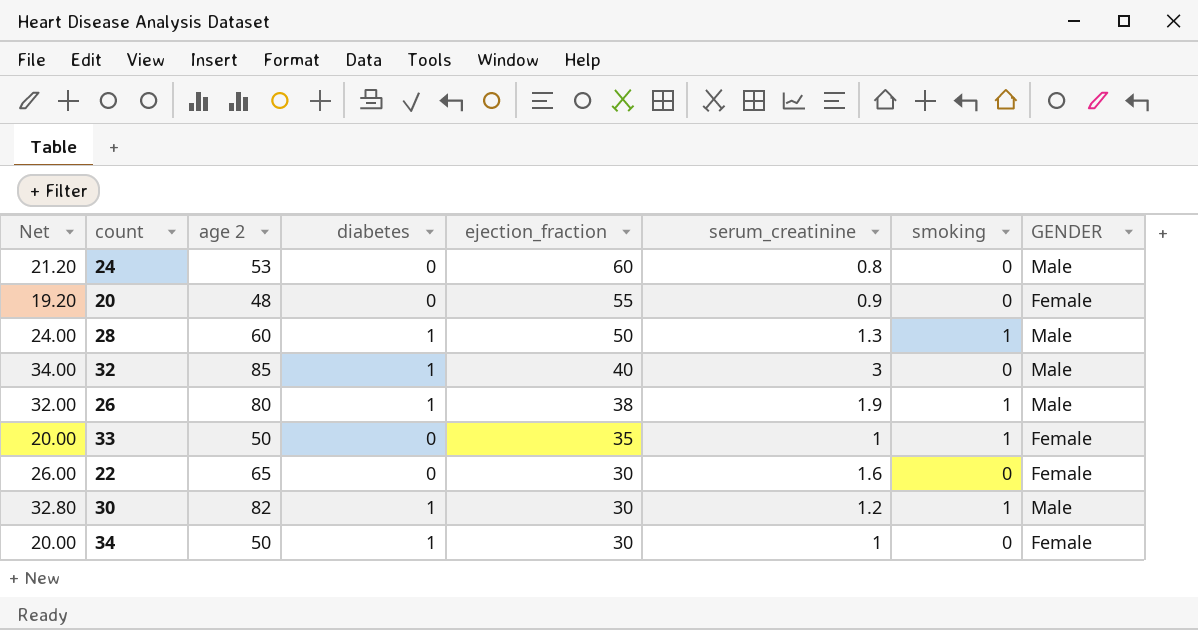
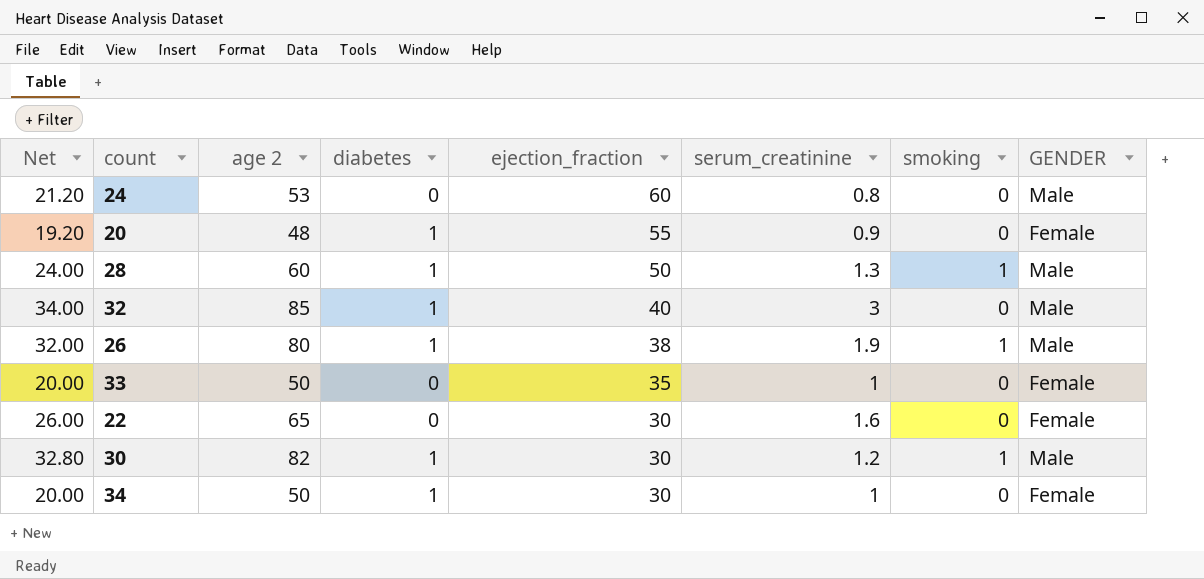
20 | diabetes: 0 -> 1
33 | smoking: 1 -> 0

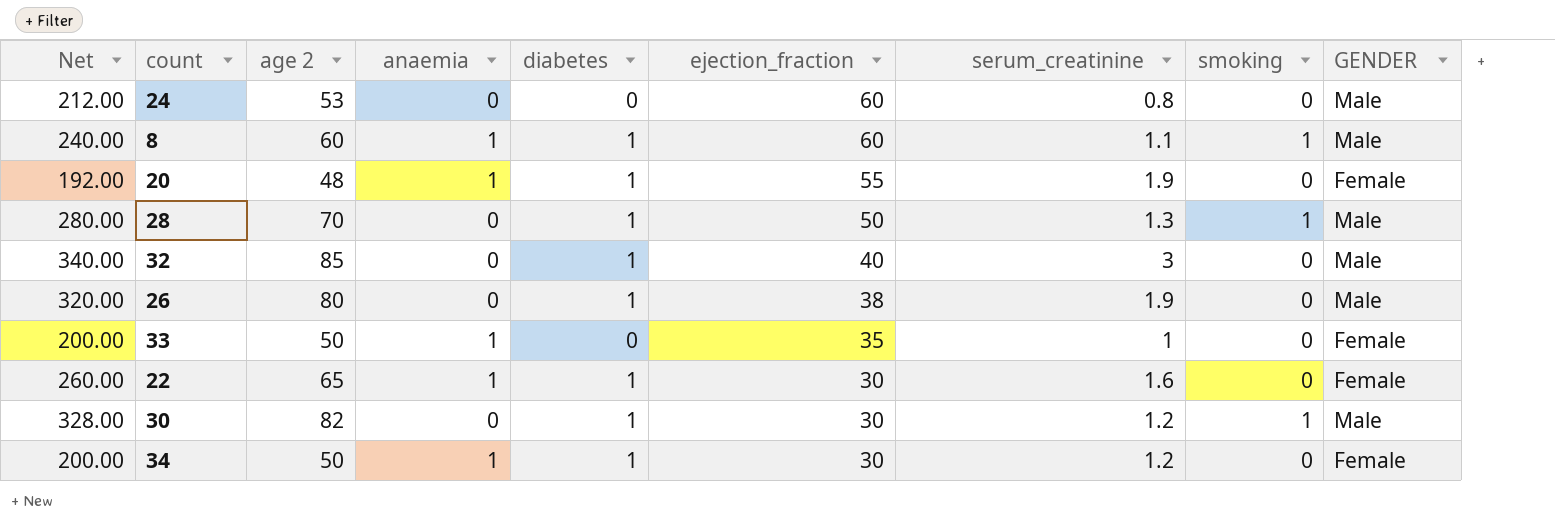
column Net | formula: [age 2] * 0.4 -> [age 2] * 4
column anaemia | position: none -> 4
row 8: none -> 240.00 | 60 | 1 | 1 | 60 | 1.1 | 1 | Male
20 | serum_creatinine: 0.9 -> 1.9
28 | age 2: 60 -> 70
26 | smoking: 1 -> 0
22 | diabetes: 0 -> 1
34 | serum_creatinine: 1 -> 1.2

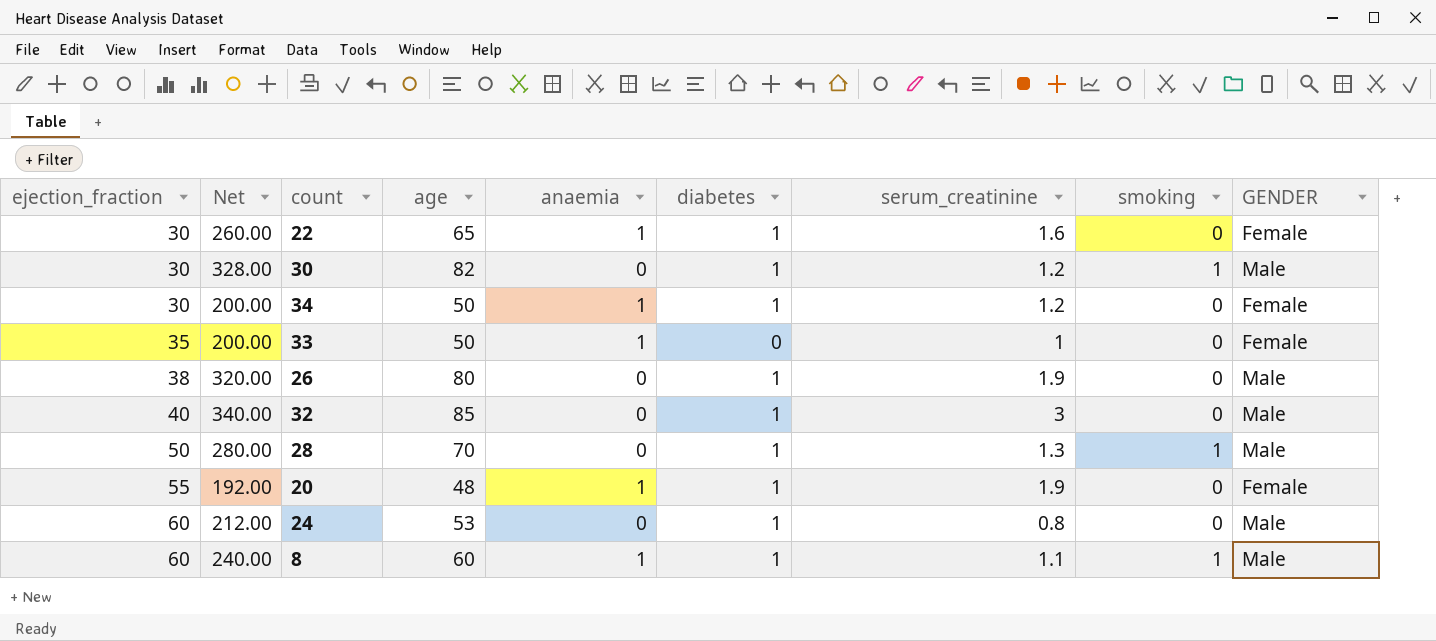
row order: ejection_fraction descending -> ejection_fraction ascending
column ejection_fraction | position: 6 -> 1
column name: age 2 -> age
24 | diabetes: 0 -> 1

